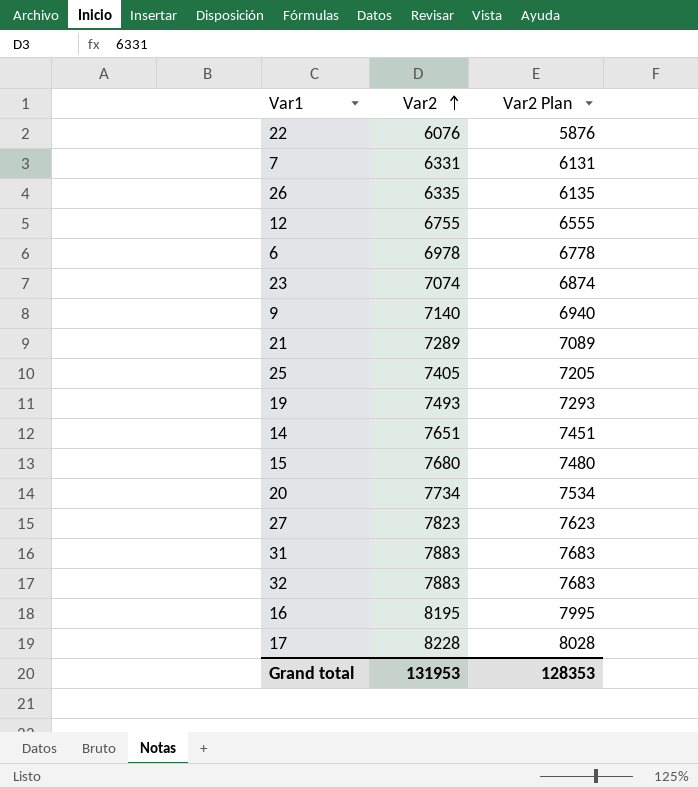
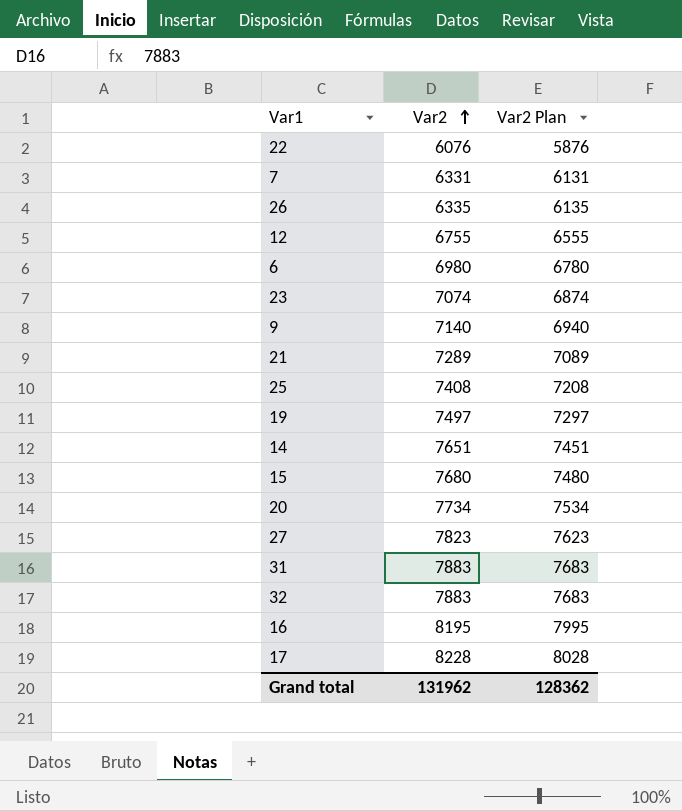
6 | Var2: 6978 -> 6980
6 | Var2 Plan: 6778 -> 6780
25 | Var2: 7405 -> 7408
25 | Var2 Plan: 7205 -> 7208
19 | Var2: 7493 -> 7497
19 | Var2 Plan: 7293 -> 7297
Grand total | Var2: 131953 -> 131962
Grand total | Var2 Plan: 128353 -> 128362

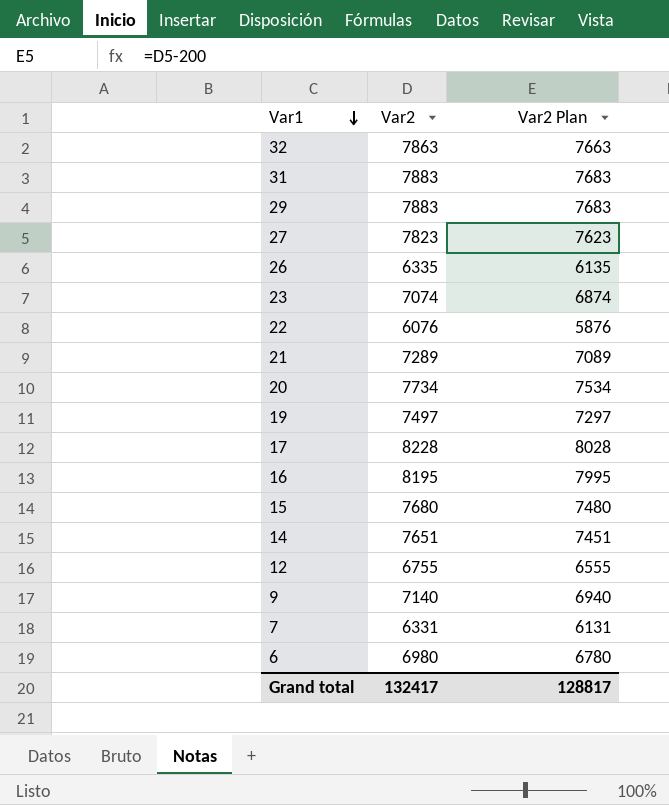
row order: Var2 ascending -> Var1 descending
row 25: 7408 | 7208 -> none
32 | Var2: 7883 -> 7863
32 | Var2 Plan: 7683 -> 7663
row 29: none -> 7883 | 7683
Grand total | Var2: 131962 -> 132417
Grand total | Var2 Plan: 128362 -> 128817

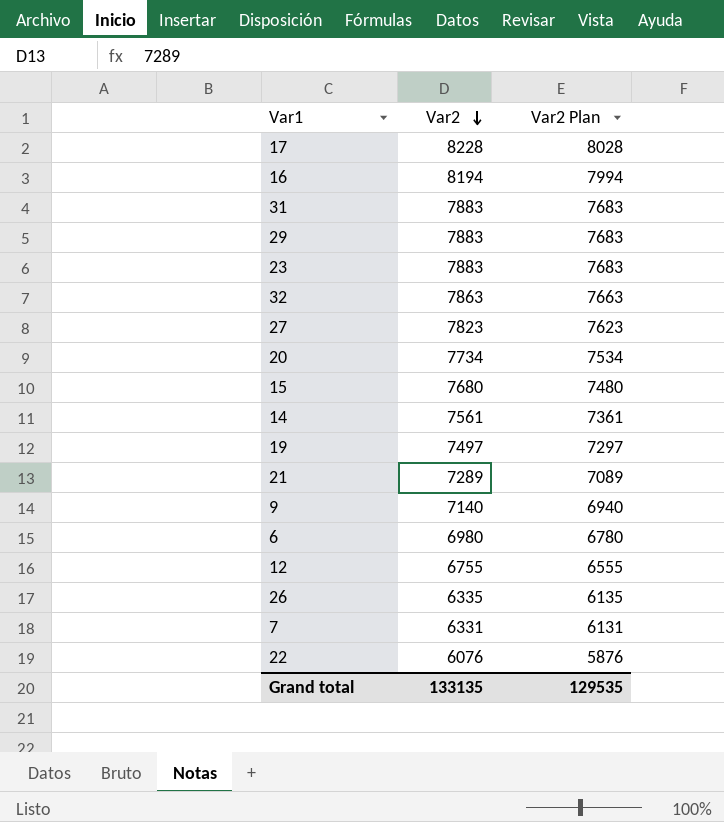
row order: Var1 descending -> Var2 descending
16 | Var2: 8195 -> 8194
16 | Var2 Plan: 7995 -> 7994
23 | Var2: 7074 -> 7883
23 | Var2 Plan: 6874 -> 7683
14 | Var2: 7651 -> 7561
14 | Var2 Plan: 7451 -> 7361
Grand total | Var2: 132417 -> 133135
Grand total | Var2 Plan: 128817 -> 129535

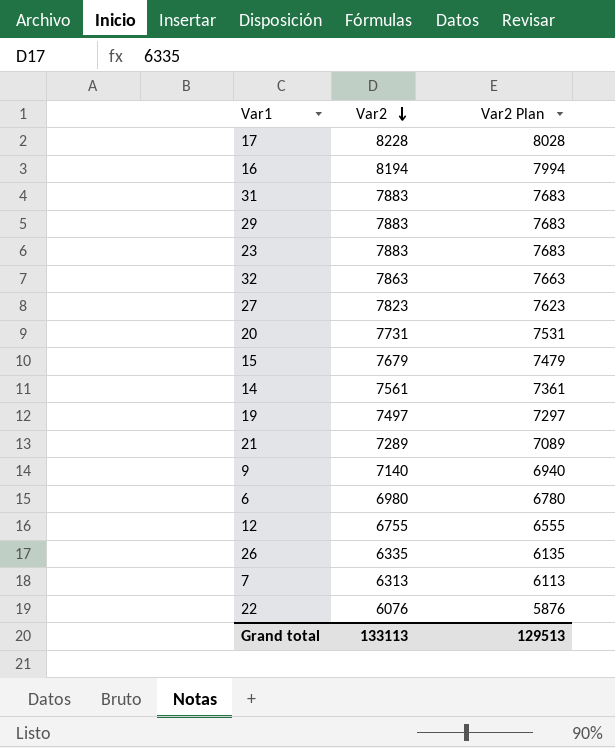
20 | Var2: 7734 -> 7731
20 | Var2 Plan: 7534 -> 7531
15 | Var2: 7680 -> 7679
15 | Var2 Plan: 7480 -> 7479
7 | Var2: 6331 -> 6313
7 | Var2 Plan: 6131 -> 6113
Grand total | Var2: 133135 -> 133113
Grand total | Var2 Plan: 129535 -> 129513

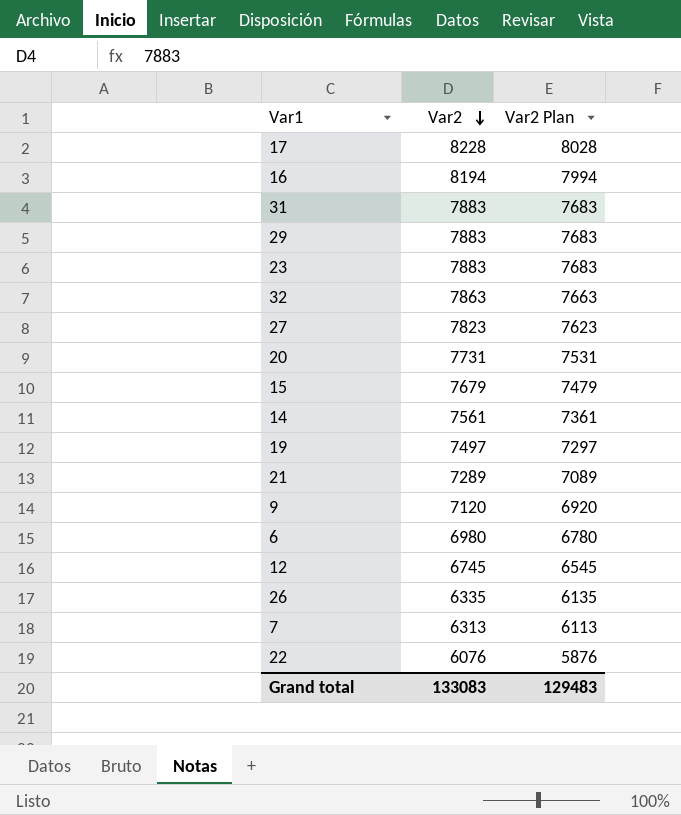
9 | Var2: 7140 -> 7120
9 | Var2 Plan: 6940 -> 6920
12 | Var2: 6755 -> 6745
12 | Var2 Plan: 6555 -> 6545
Grand total | Var2: 133113 -> 133083
Grand total | Var2 Plan: 129513 -> 129483

